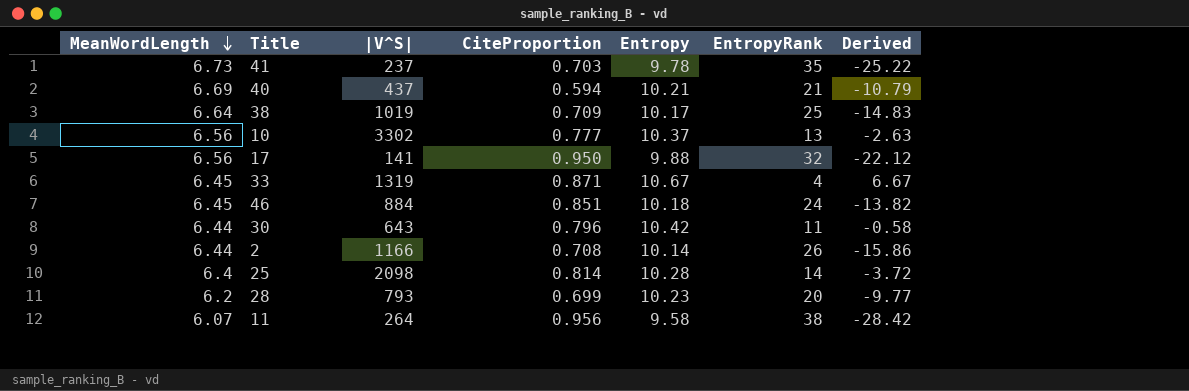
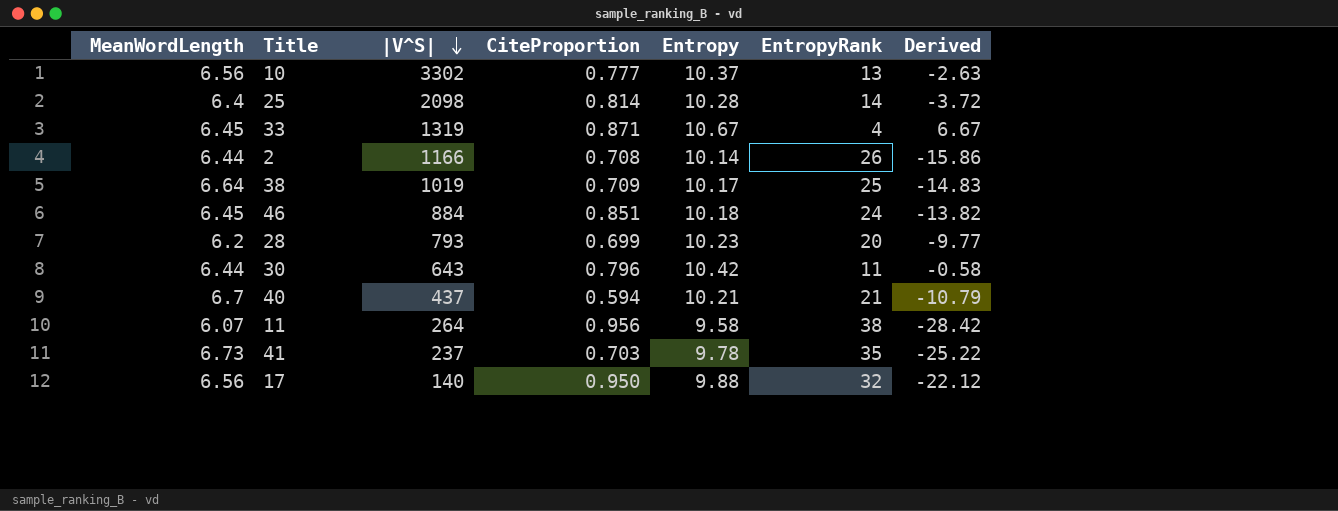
row order: MeanWordLength descending -> |V^S| descending
40 | MeanWordLength: 6.69 -> 6.7
17 | |V^S|: 141 -> 140

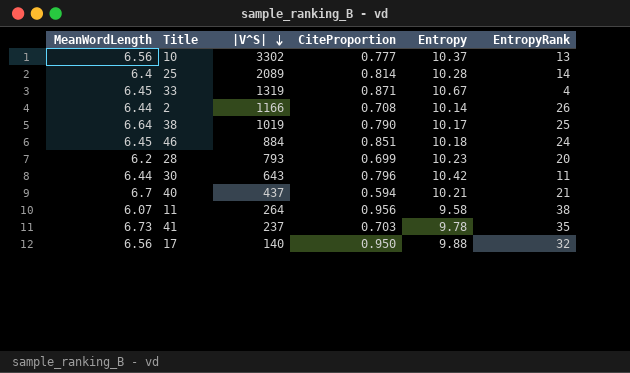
column Derived | formula: [Entropy] - [EntropyRank] -> none
25 | |V^S|: 2098 -> 2089
38 | CiteProportion: 0.709 -> 0.790

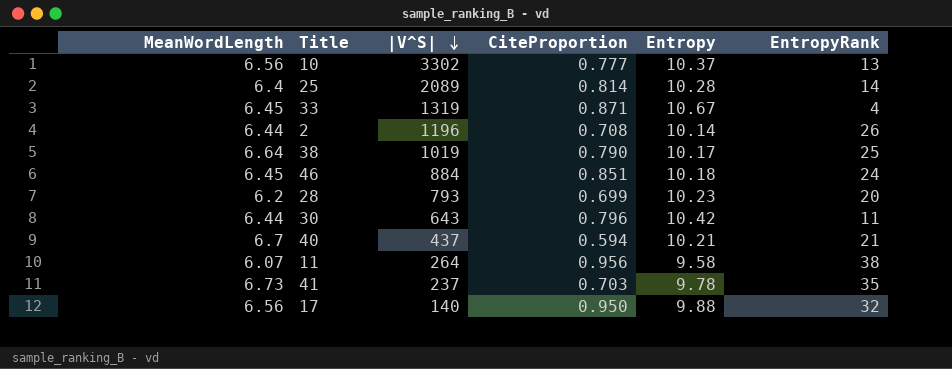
2 | |V^S|: 1166 -> 1196

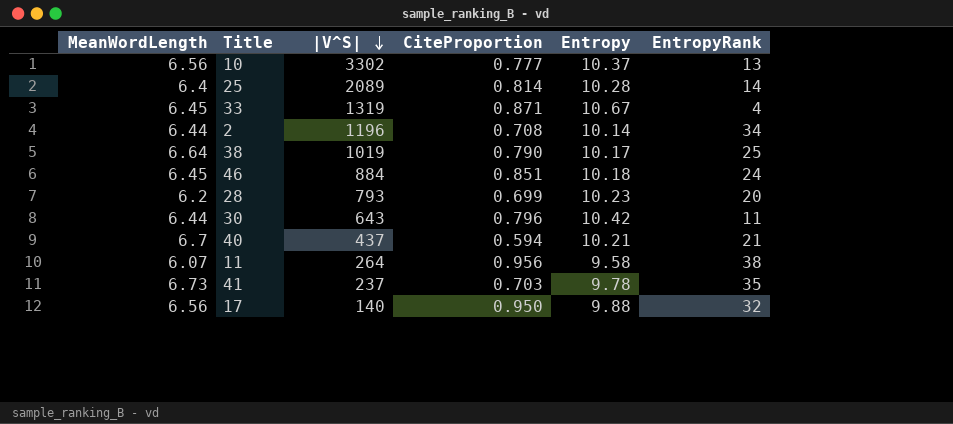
2 | EntropyRank: 26 -> 34

